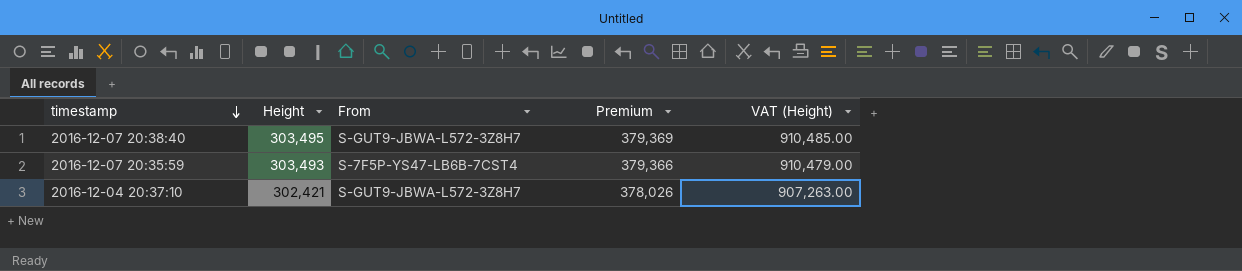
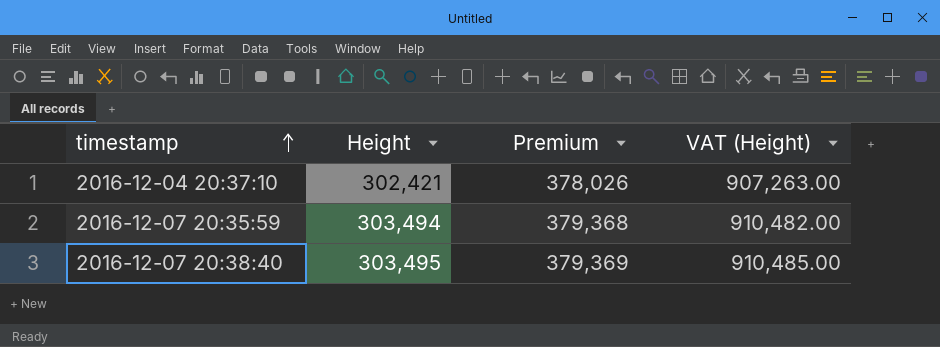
row order: timestamp descending -> timestamp ascending
column From | position: 3 -> none
2016-12-07 20:35:59 | Height: 303,493 -> 303,494
2016-12-07 20:35:59 | Premium: 379,366 -> 379,368
2016-12-07 20:35:59 | VAT (Height): 910,479.00 -> 910,482.00

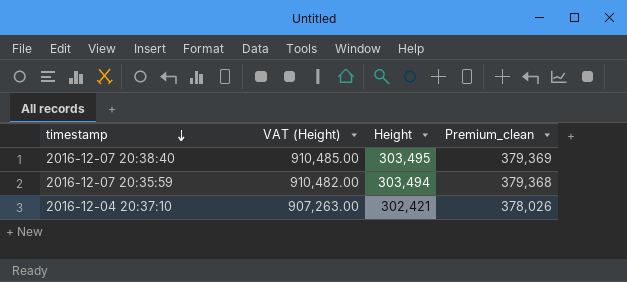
row order: timestamp ascending -> timestamp descending
column VAT (Height) | position: 4 -> 2
column name: Premium -> Premium_clean

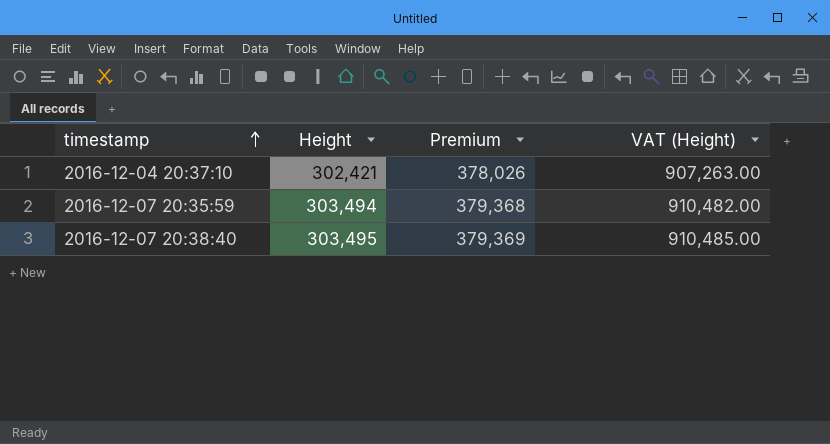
row order: timestamp descending -> timestamp ascending
column name: Premium_clean -> Premium
column VAT (Height) | position: 2 -> 4

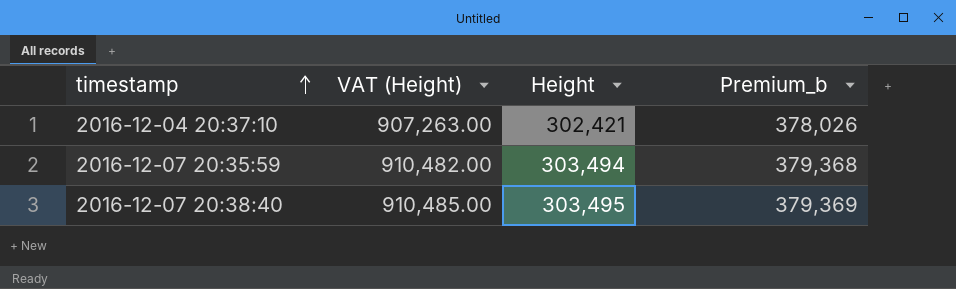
column VAT (Height) | position: 4 -> 2
column name: Premium -> Premium_b

